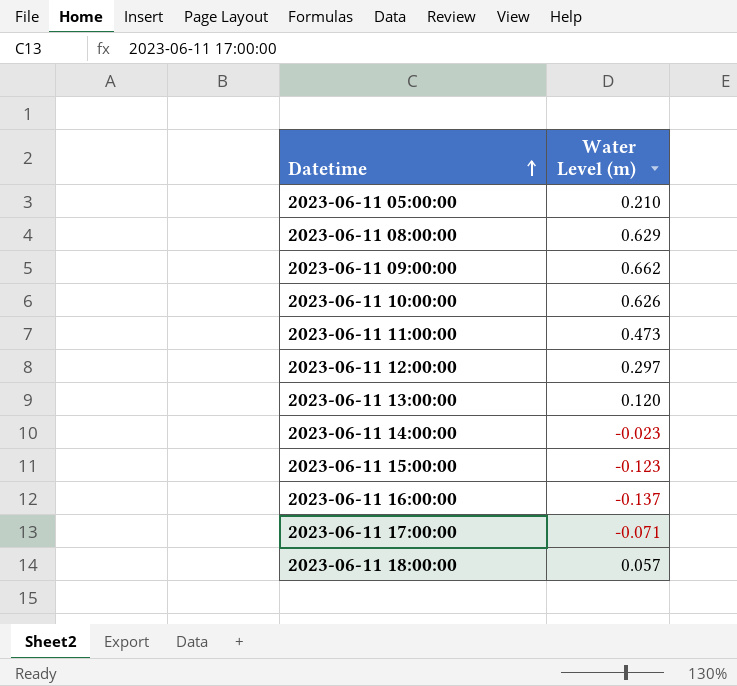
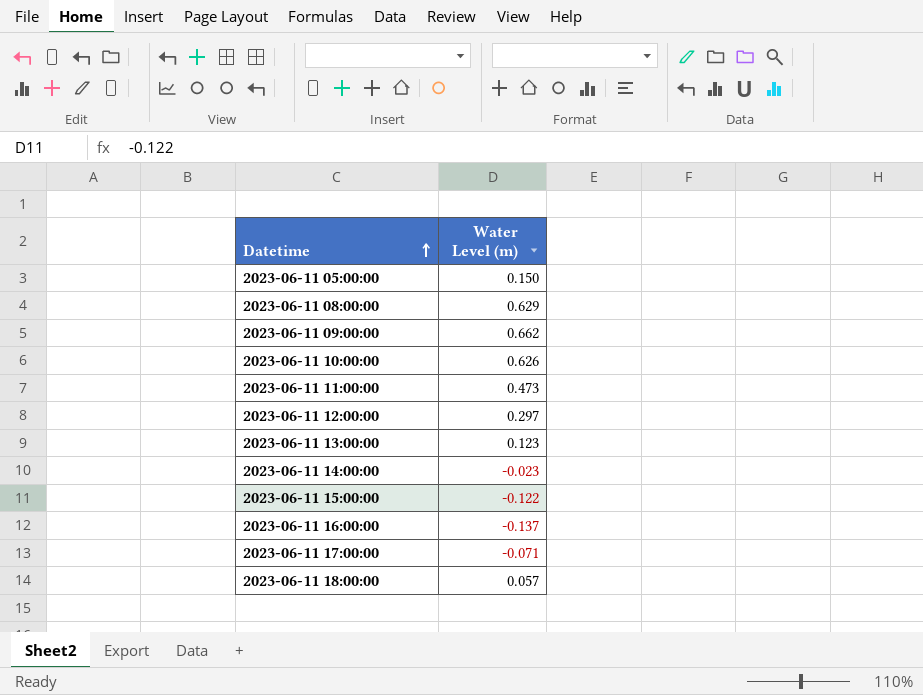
2023-06-11 05:00:00 | Water Level (m): 0.210 -> 0.150
2023-06-11 13:00:00 | Water Level (m): 0.120 -> 0.123
2023-06-11 15:00:00 | Water Level (m): -0.123 -> -0.122

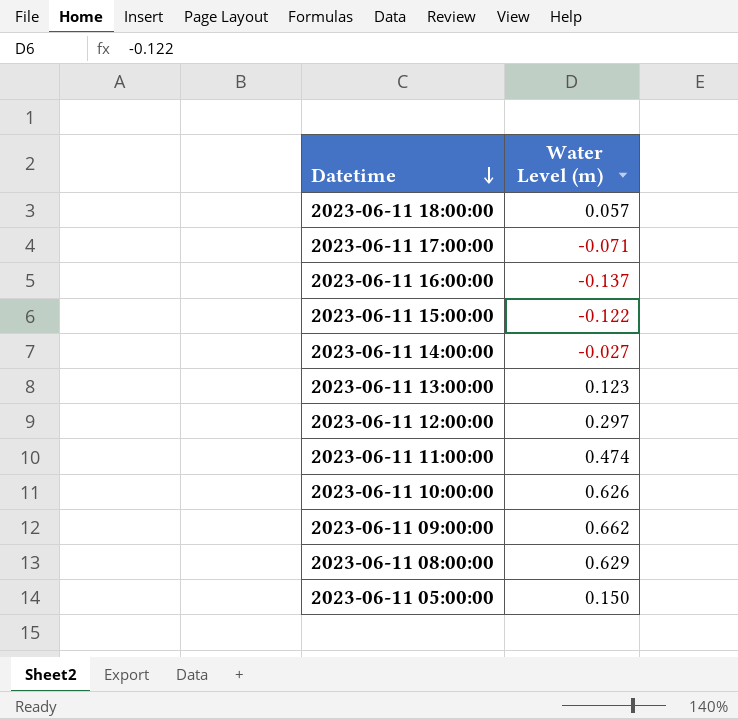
row order: Datetime ascending -> Datetime descending
2023-06-11 14:00:00 | Water Level (m): -0.023 -> -0.027
2023-06-11 11:00:00 | Water Level (m): 0.473 -> 0.474

